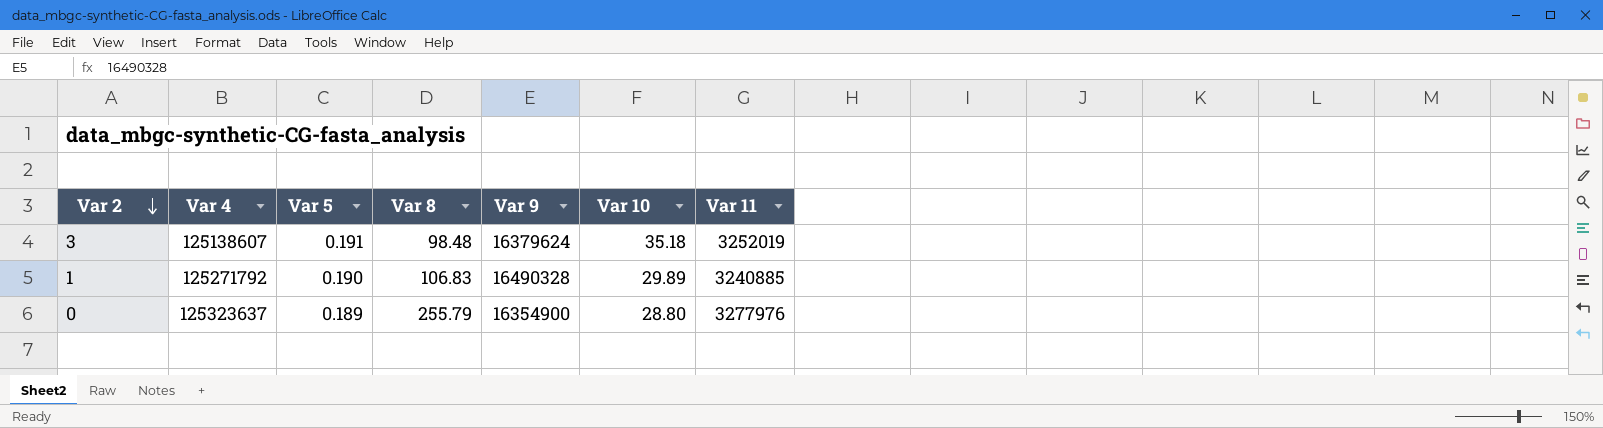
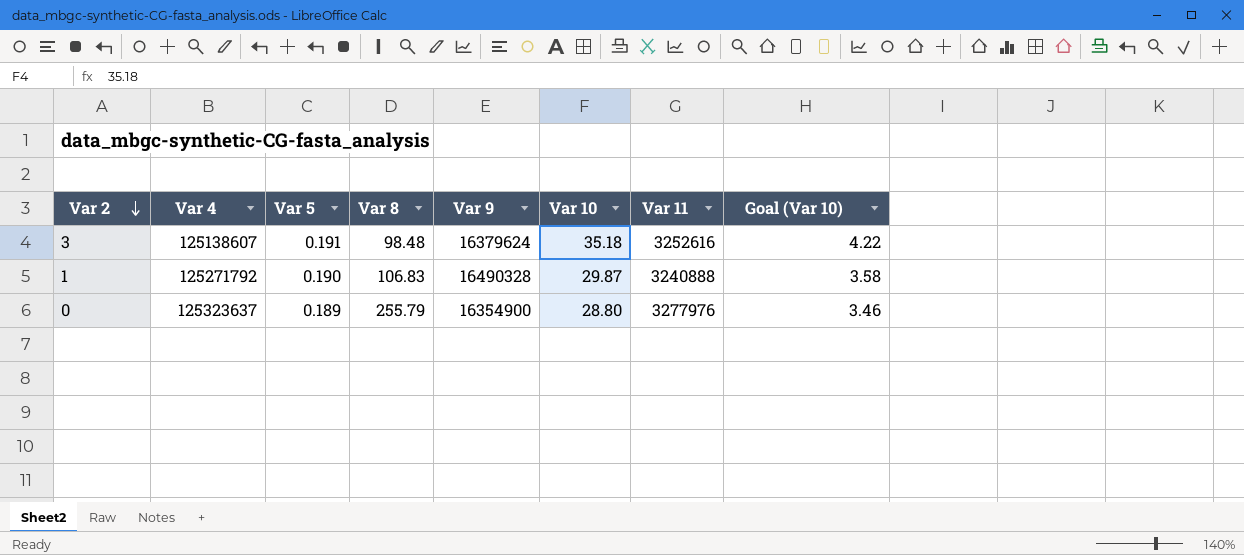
column Goal (Var 10) | formula: none -> [Var 10] * 0.12
3 | Var 11: 3252019 -> 3252616
1 | Var 10: 29.89 -> 29.87
1 | Var 11: 3240885 -> 3240888

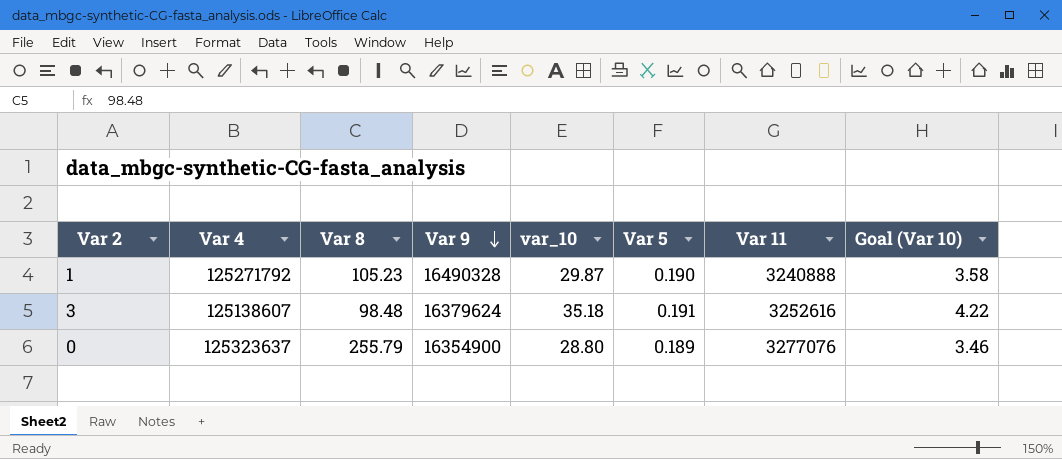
row order: Var 2 descending -> Var 9 descending
column name: Var 10 -> var_10
column Var 5 | position: 3 -> 6
1 | Var 8: 106.83 -> 105.23
0 | Var 11: 3277976 -> 3277076

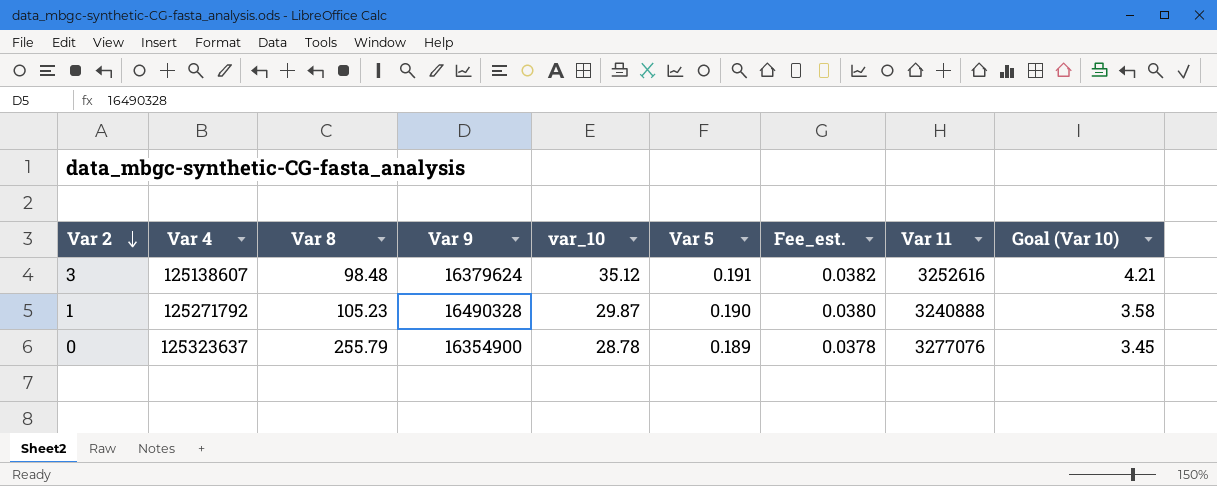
row order: Var 9 descending -> Var 2 descending
column Fee_est. | formula: none -> [Var 5] * 0.2
3 | var_10: 35.18 -> 35.12
3 | Goal (Var 10): 4.22 -> 4.21
0 | var_10: 28.80 -> 28.78
0 | Goal (Var 10): 3.46 -> 3.45

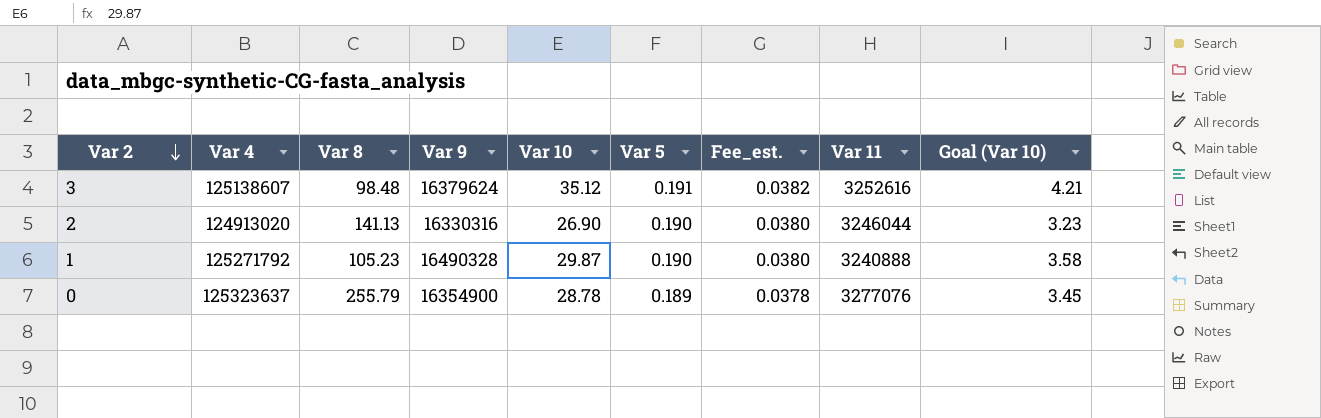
column name: var_10 -> Var 10
row 2: none -> 124913020 | 141.13 | 16330316 | 26.90 | 0.190 | 0.0380 | 3246044 | 3.23

